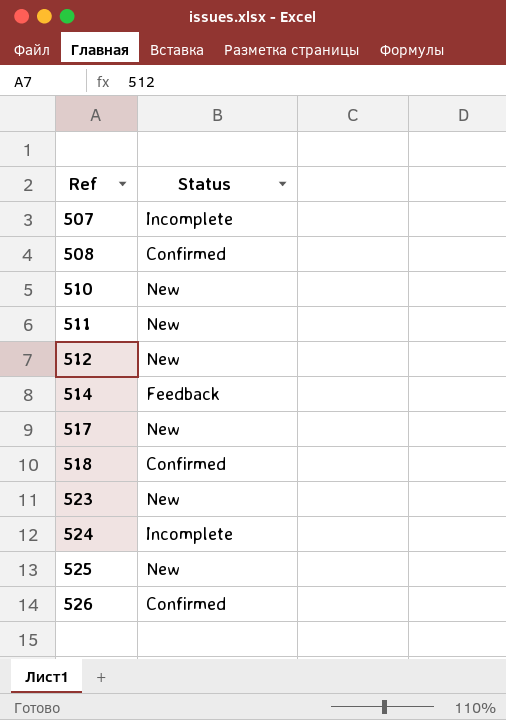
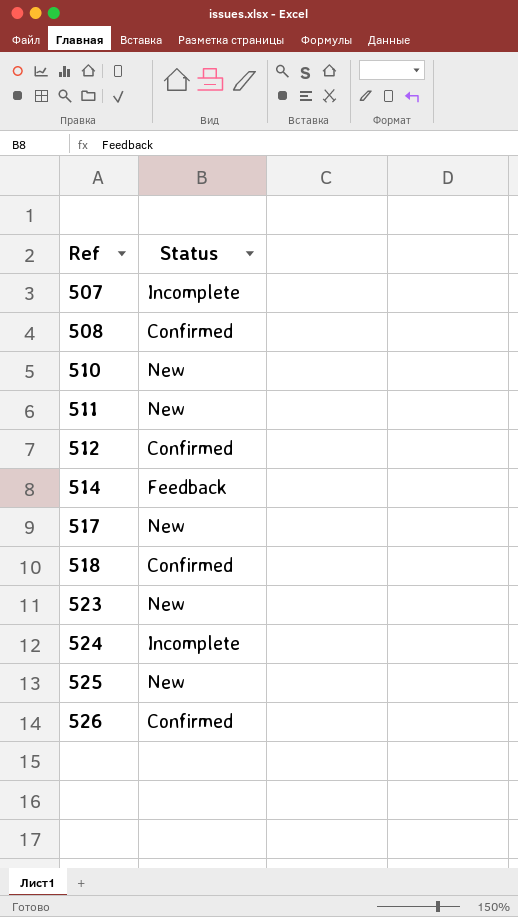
512 | Status: New -> Confirmed

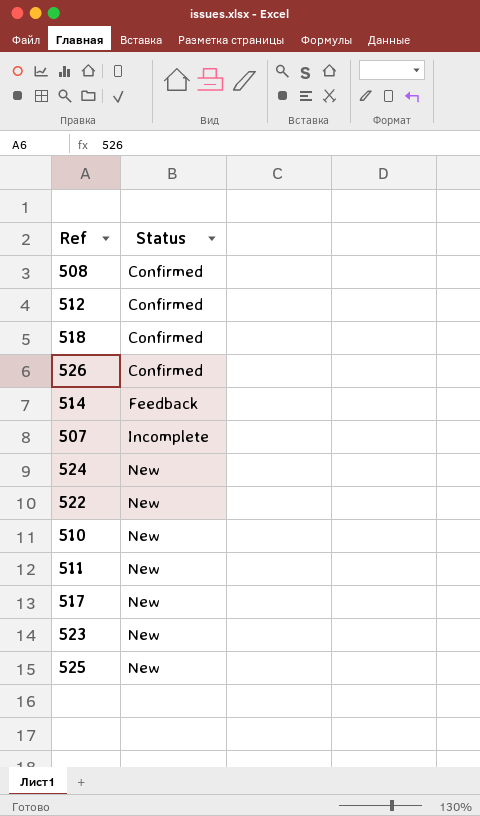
row order: Ref ascending -> Status ascending
524 | Status: Incomplete -> New
row 522: none -> New

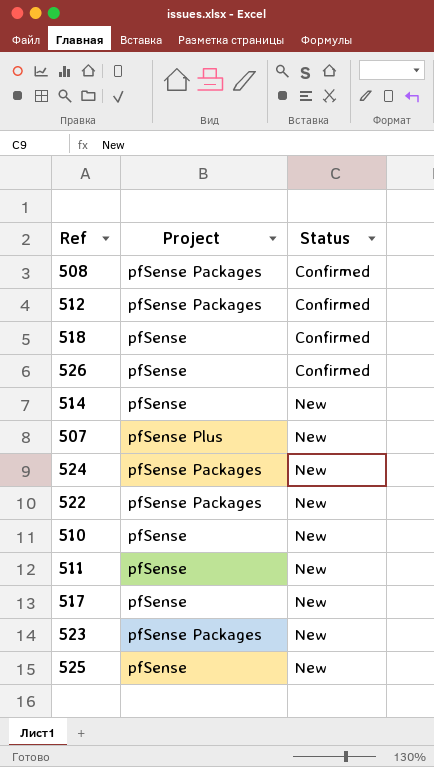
column Project | position: none -> 2
514 | Status: Feedback -> New
507 | Status: Incomplete -> New

